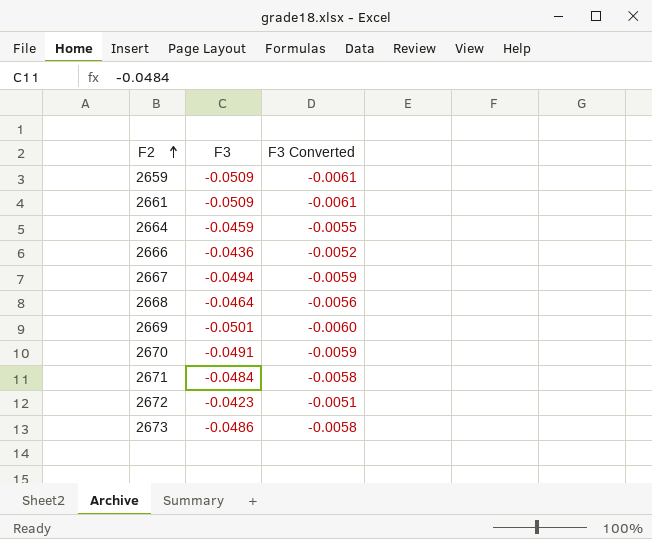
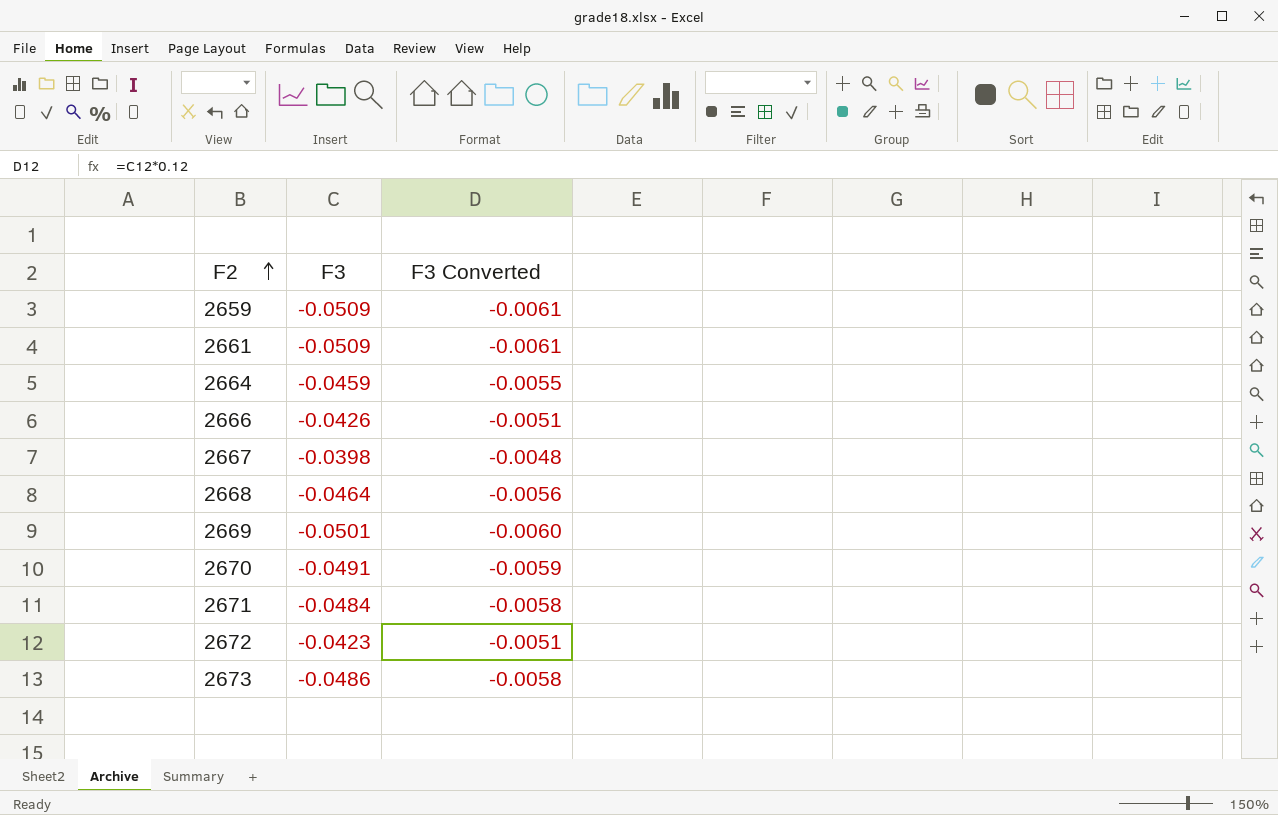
2666 | F3: -0.0436 -> -0.0426
2666 | F3 Converted: -0.0052 -> -0.0051
2667 | F3: -0.0494 -> -0.0398
2667 | F3 Converted: -0.0059 -> -0.0048

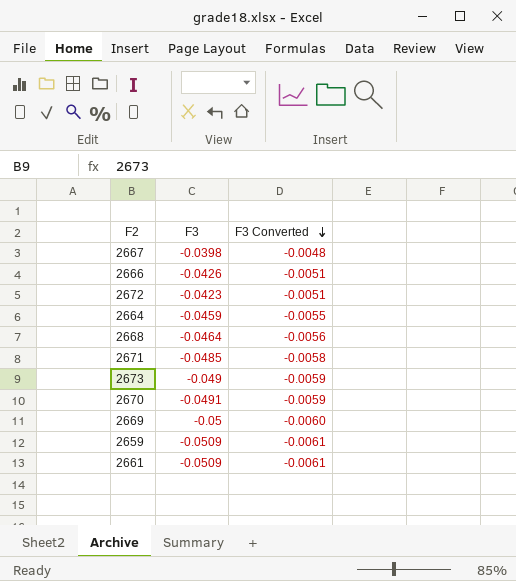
row order: F2 ascending -> F3 Converted descending
2671 | F3: -0.0484 -> -0.0485
2673 | F3: -0.0486 -> -0.049
2673 | F3 Converted: -0.0058 -> -0.0059
2669 | F3: -0.0501 -> -0.05

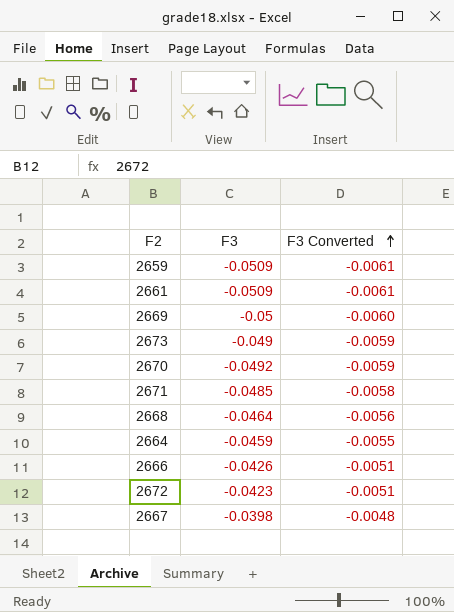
row order: F3 Converted descending -> F3 Converted ascending
2670 | F3: -0.0491 -> -0.0492

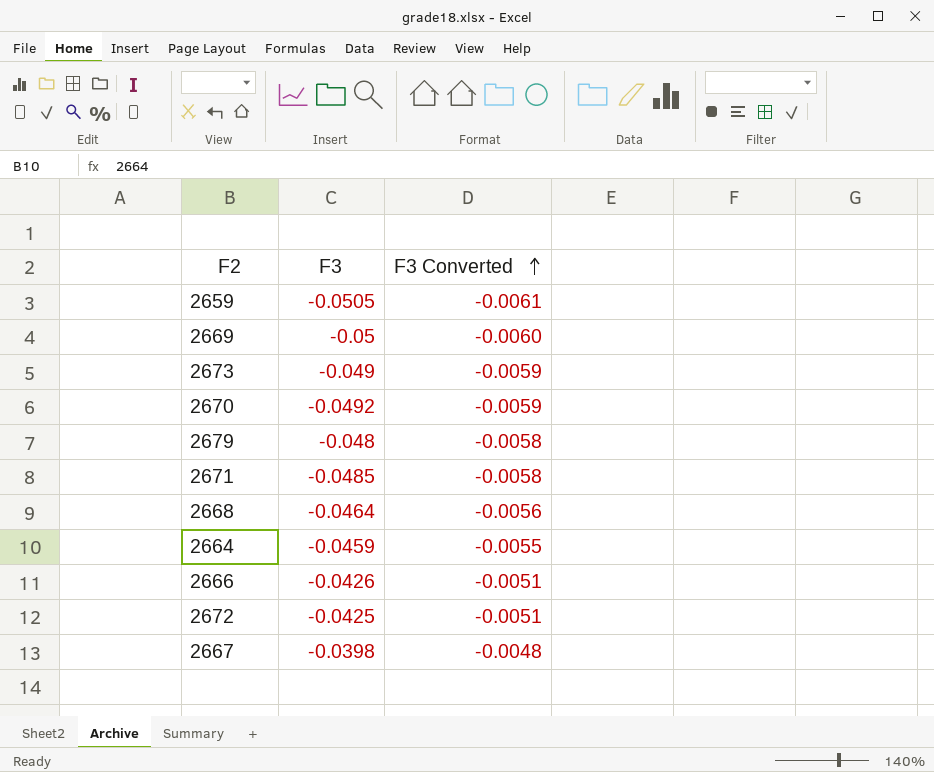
row 2661: -0.0509 | -0.0061 -> none
2659 | F3: -0.0509 -> -0.0505
row 2679: none -> -0.048 | -0.0058
2672 | F3: -0.0423 -> -0.0425

